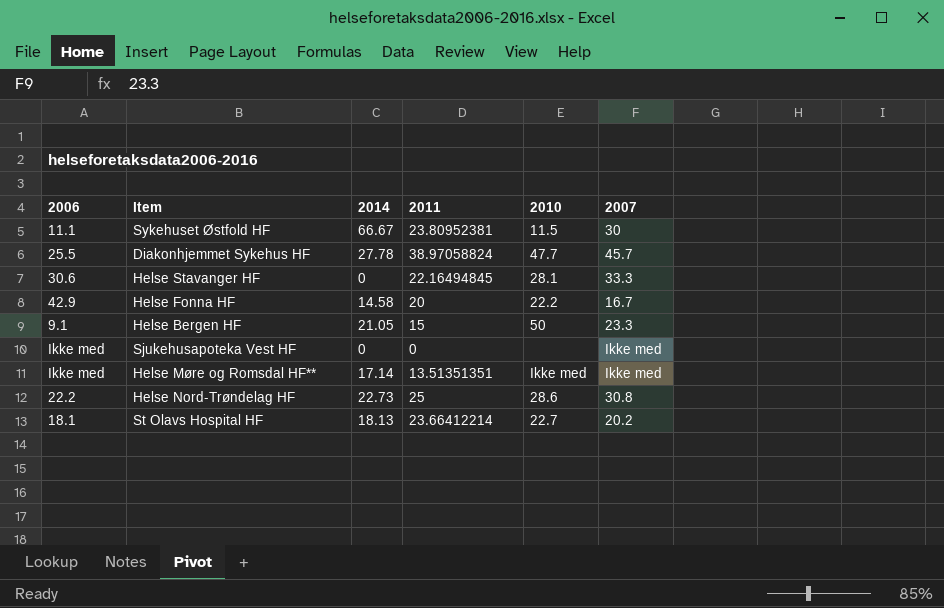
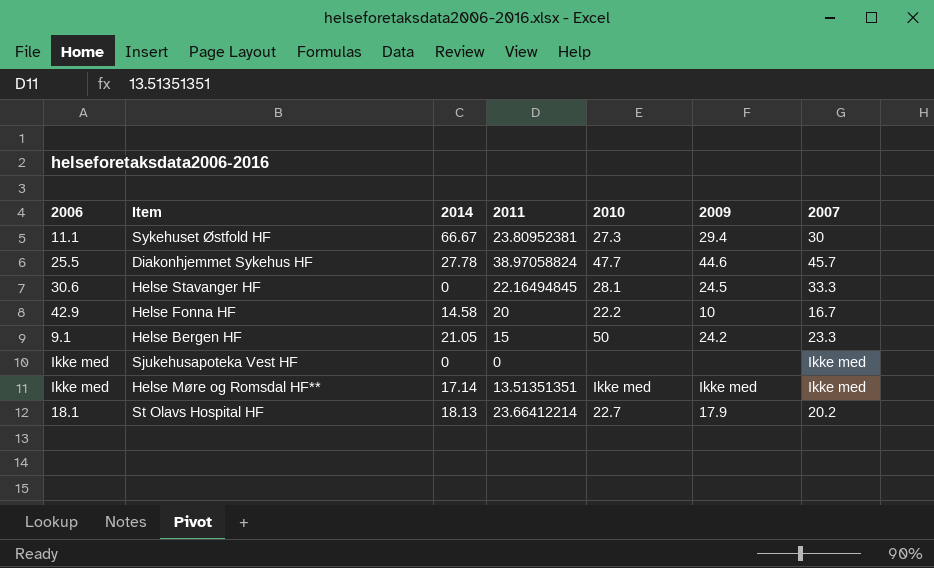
column 2009 | position: none -> 6
row Helse Nord-Trøndelag HF: 22.2 | 22.73 | 25 | 28.6 | 30.8 -> none
Sykehuset Østfold HF | 2010: 11.5 -> 27.3

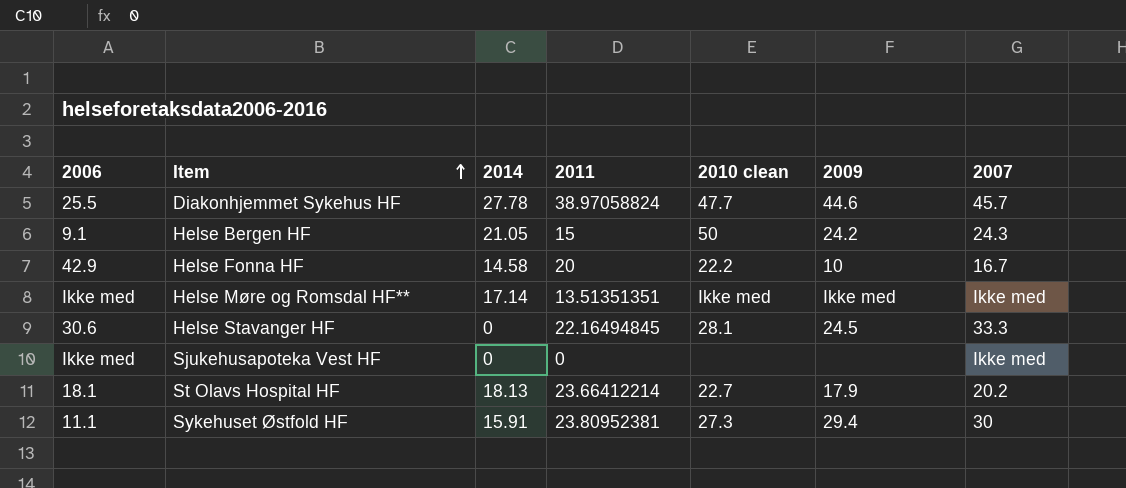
row order: none -> Item ascending
column name: 2010 -> 2010 clean
Helse Bergen HF | 2007: 23.3 -> 24.3
Sykehuset Østfold HF | 2014: 66.67 -> 15.91

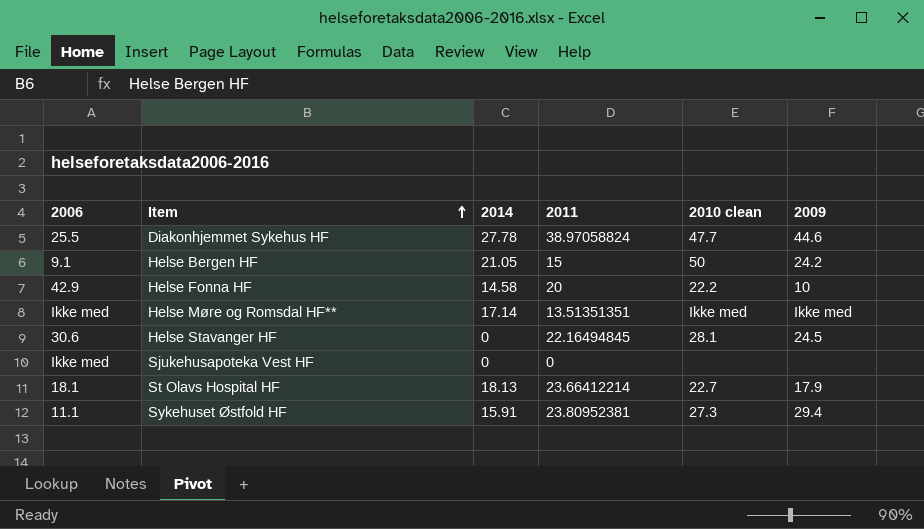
column 2007 | position: 7 -> none

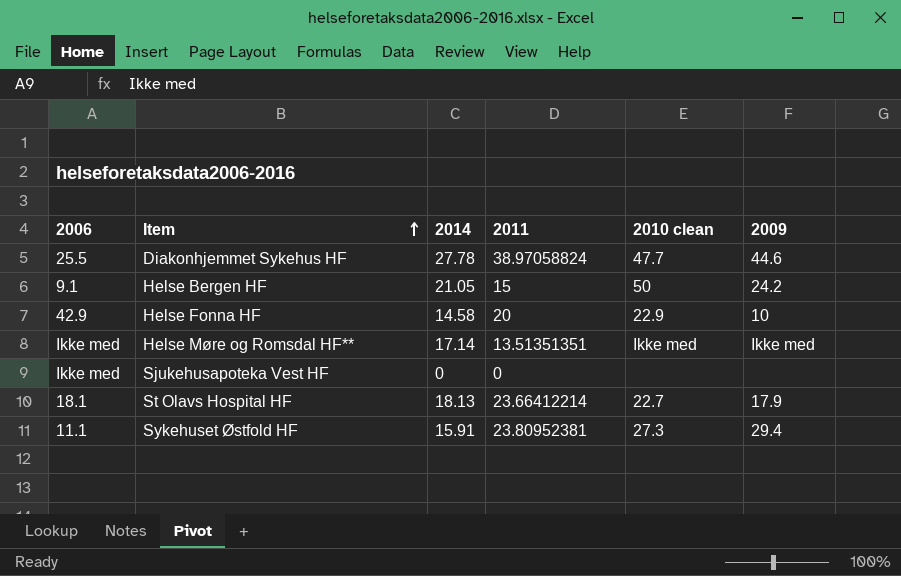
row Helse Stavanger HF: 30.6 | 0 | 22.16494845 | 28.1 | 24.5 -> none
Helse Fonna HF | 2010 clean: 22.2 -> 22.9

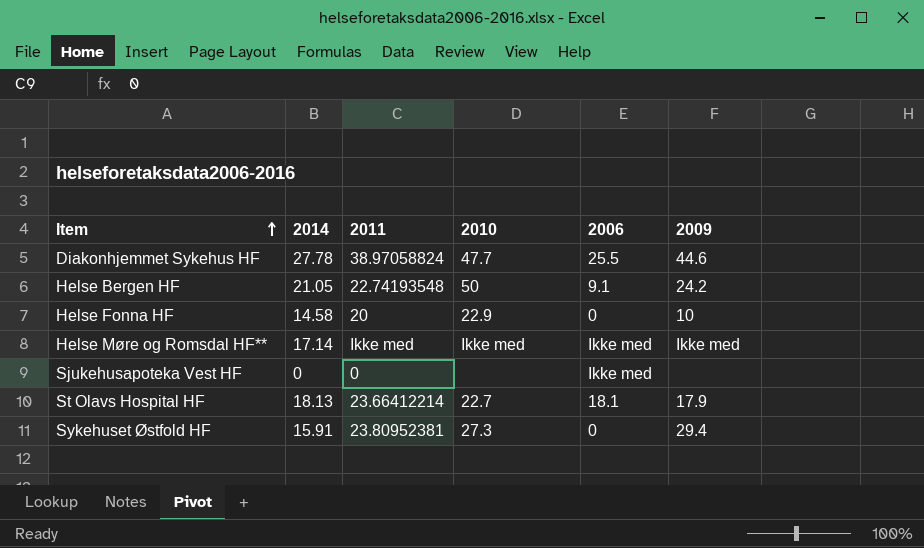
column name: 2010 clean -> 2010
column 2006 | position: 1 -> 5
Helse Bergen HF | 2011: 15 -> 22.74193548
Helse Fonna HF | 2006: 42.9 -> 0
Helse Møre og Romsdal HF** | 2011: 13.51351351 -> Ikke med
Sykehuset Østfold HF | 2006: 11.1 -> 0

